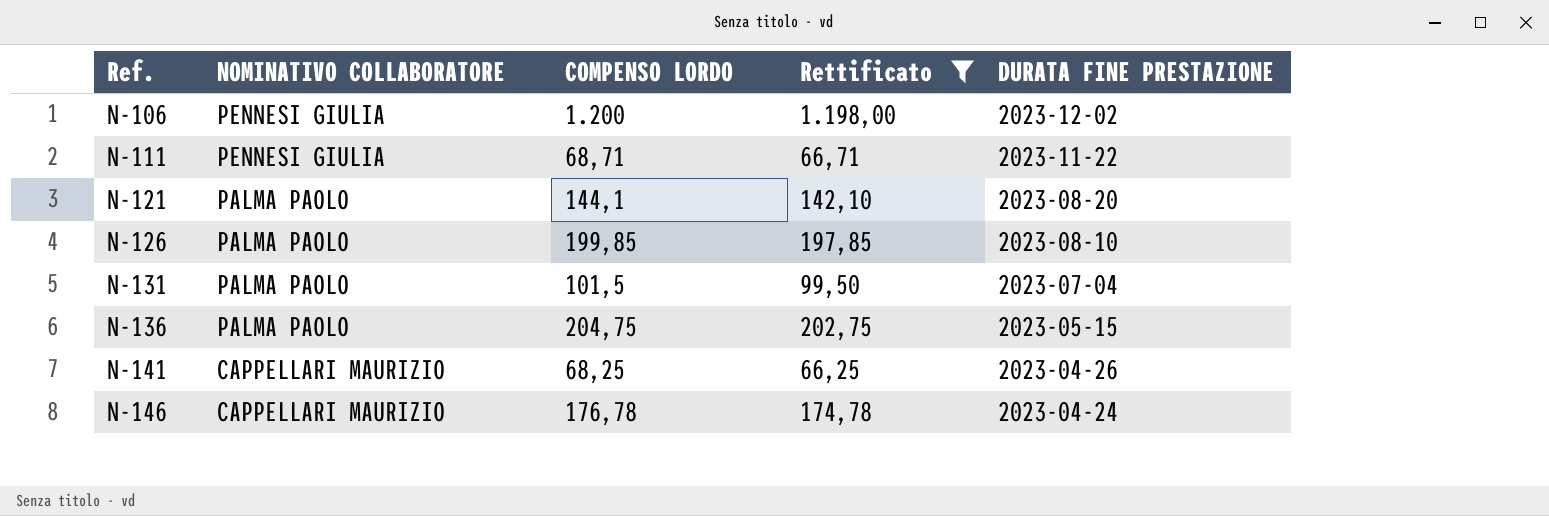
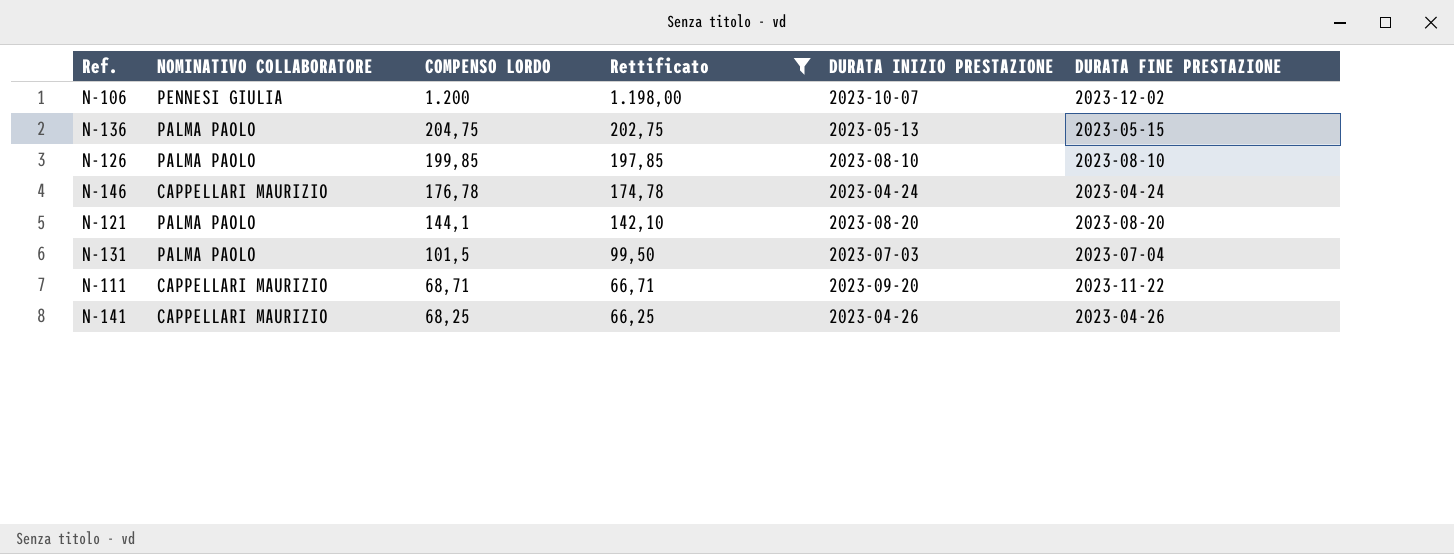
row order: Ref. ascending -> COMPENSO LORDO descending
column DURATA INIZIO PRESTAZIONE | position: none -> 5
N-111 | NOMINATIVO COLLABORATORE: PENNESI GIULIA -> CAPPELLARI MAURIZIO

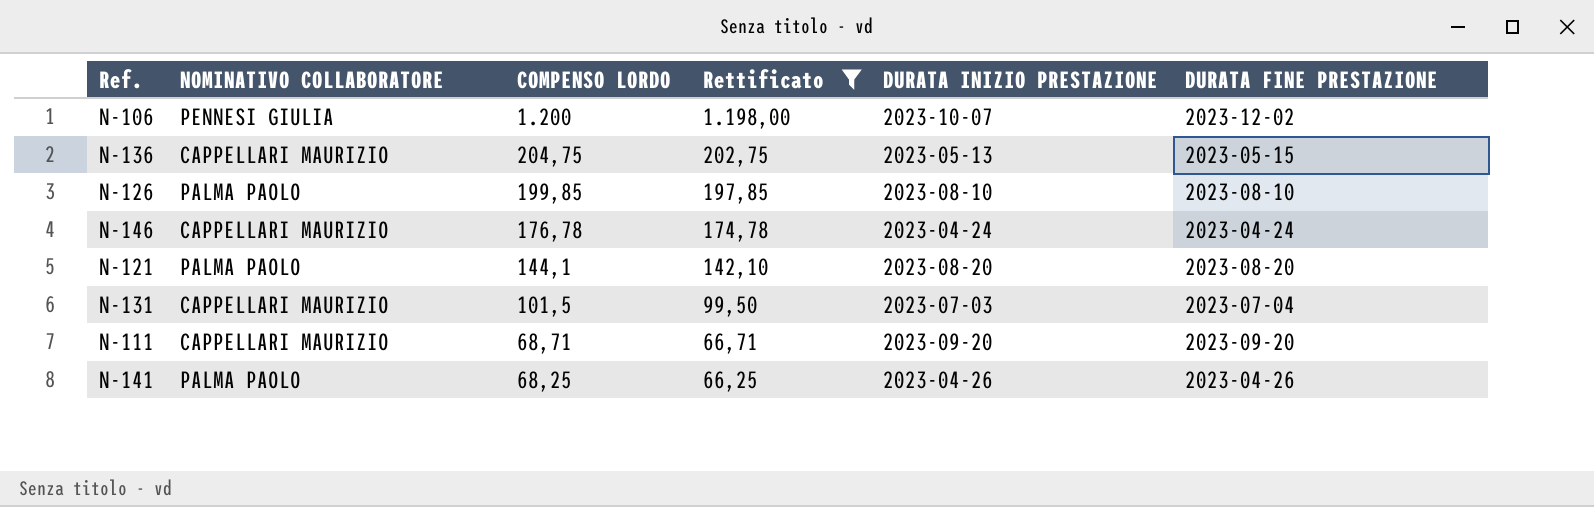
N-136 | NOMINATIVO COLLABORATORE: PALMA PAOLO -> CAPPELLARI MAURIZIO
N-131 | NOMINATIVO COLLABORATORE: PALMA PAOLO -> CAPPELLARI MAURIZIO
N-111 | DURATA FINE PRESTAZIONE: 2023-11-22 -> 2023-09-20
N-141 | NOMINATIVO COLLABORATORE: CAPPELLARI MAURIZIO -> PALMA PAOLO

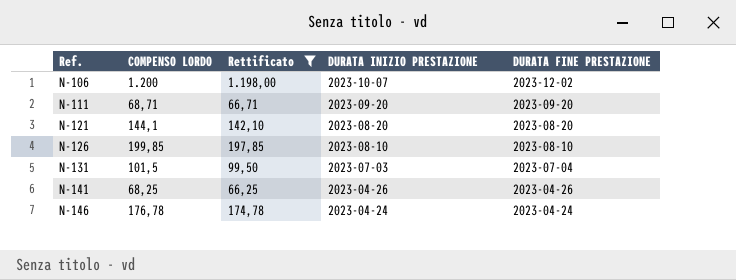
row order: COMPENSO LORDO descending -> Ref. ascending
column NOMINATIVO COLLABORATORE | position: 2 -> none
row N-136: CAPPELLARI MAURIZIO | 204,75 | 202,75 | 2023-05-13 | 2023-05-15 -> none

